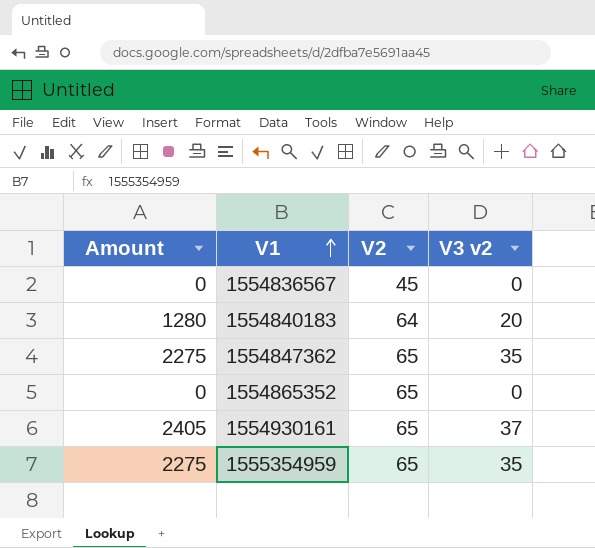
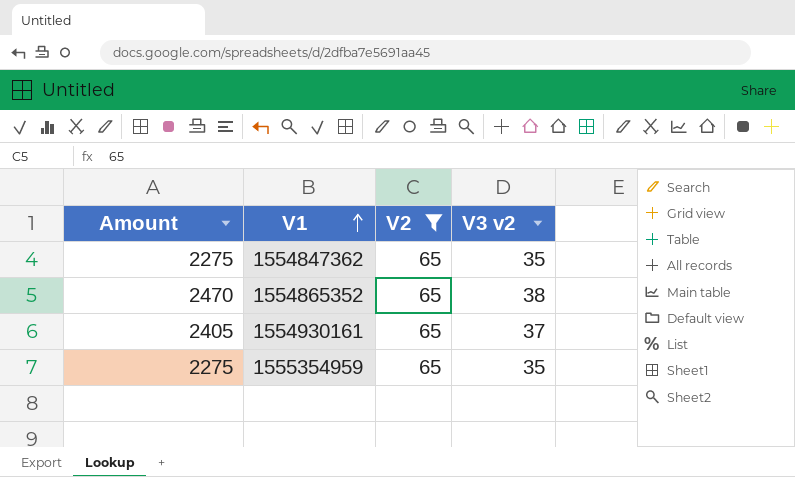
filter: none -> V2 = 65
1554865352 | Amount: 0 -> 2470
1554865352 | V3 v2: 0 -> 38

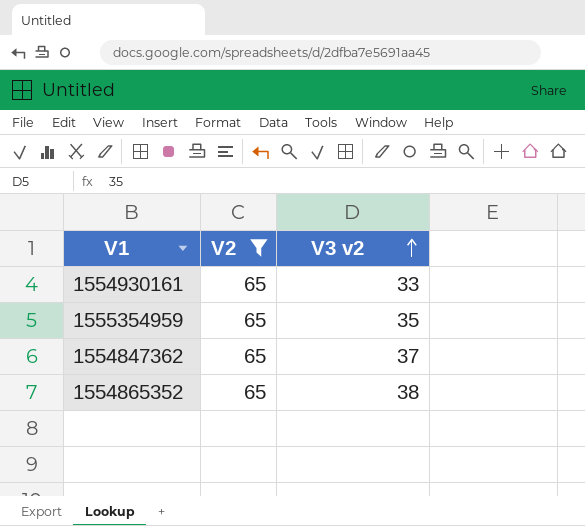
row order: V1 ascending -> V3 v2 ascending
column Amount | formula: [V2] * [V3 v2] -> none
1554930161 | V3 v2: 37 -> 33
1554847362 | V3 v2: 35 -> 37

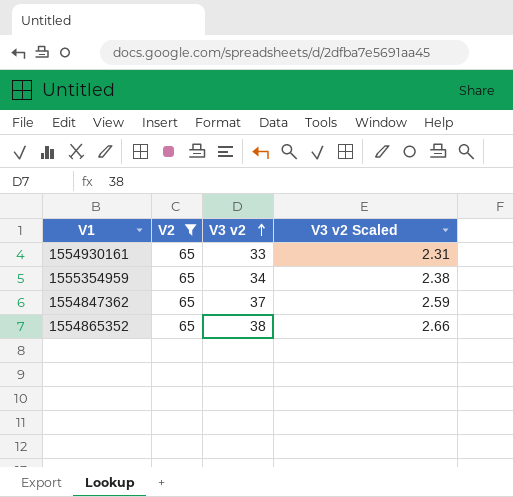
column V3 v2 Scaled | formula: none -> [V3 v2] * 0.07
1555354959 | V3 v2: 35 -> 34

